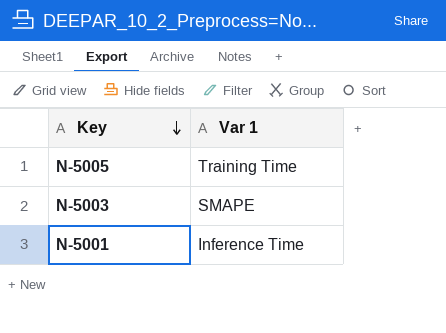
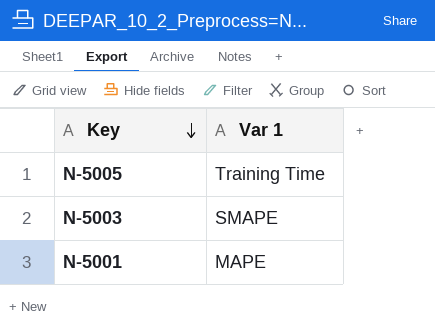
N-5001 | Var 1: Inference Time -> MAPE

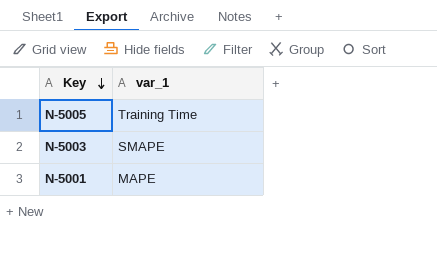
column name: Var 1 -> var_1

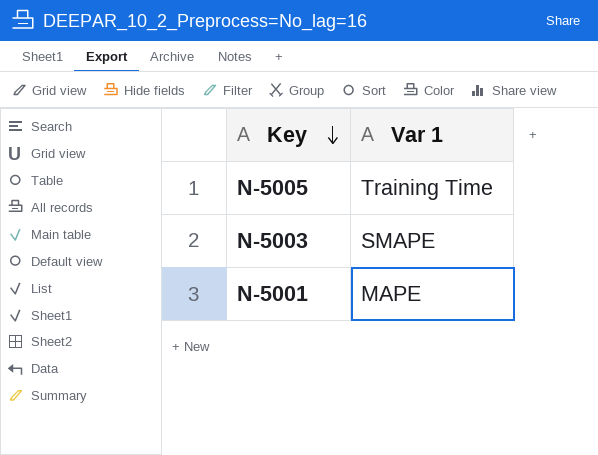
column name: var_1 -> Var 1

